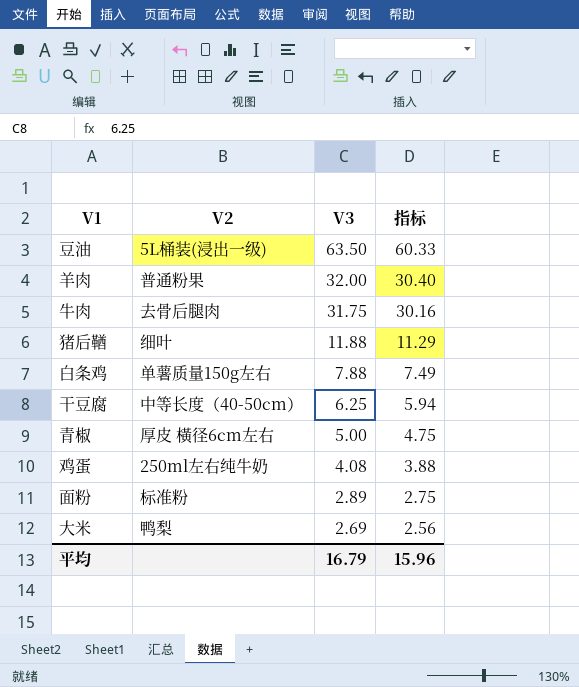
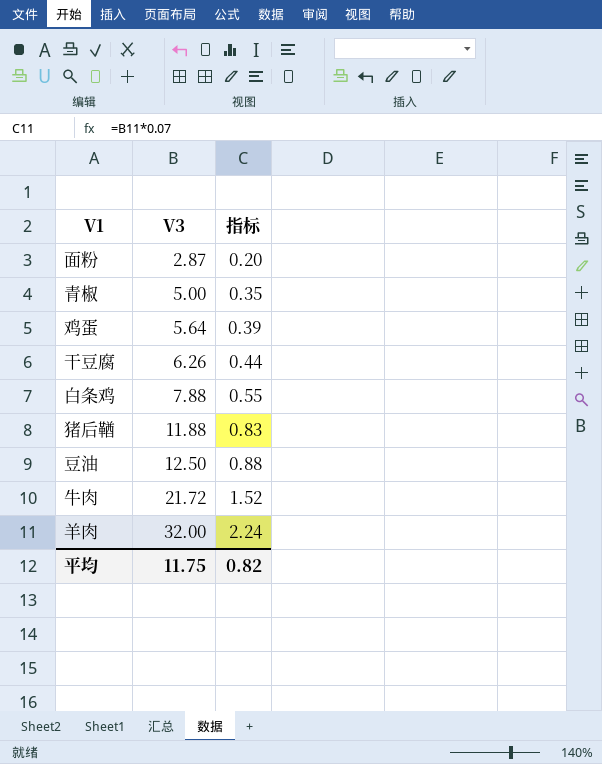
row order: V3 descending -> V3 ascending
column V2 | position: 2 -> none
column 指标 | formula: [V3] * 0.95 -> [V3] * 0.07
row 大米: 鸭梨 | 2.69 | 2.56 -> none
面粉 | V3: 2.89 -> 2.87
鸡蛋 | V3: 4.08 -> 5.64
干豆腐 | V3: 6.25 -> 6.26
豆油 | V3: 63.50 -> 12.50
牛肉 | V3: 31.75 -> 21.72
平均 | V3: 16.79 -> 11.75
平均 | 指标: 15.96 -> 0.82

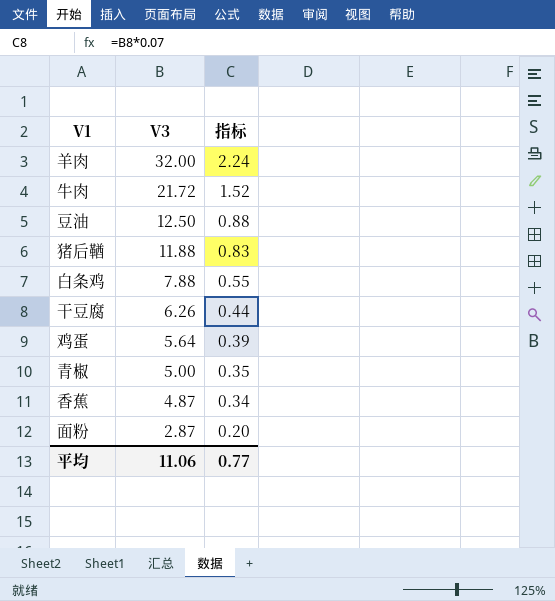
row order: V3 ascending -> V3 descending
row 香蕉: none -> 4.87 | 0.34
平均 | V3: 11.75 -> 11.06
平均 | 指标: 0.82 -> 0.77

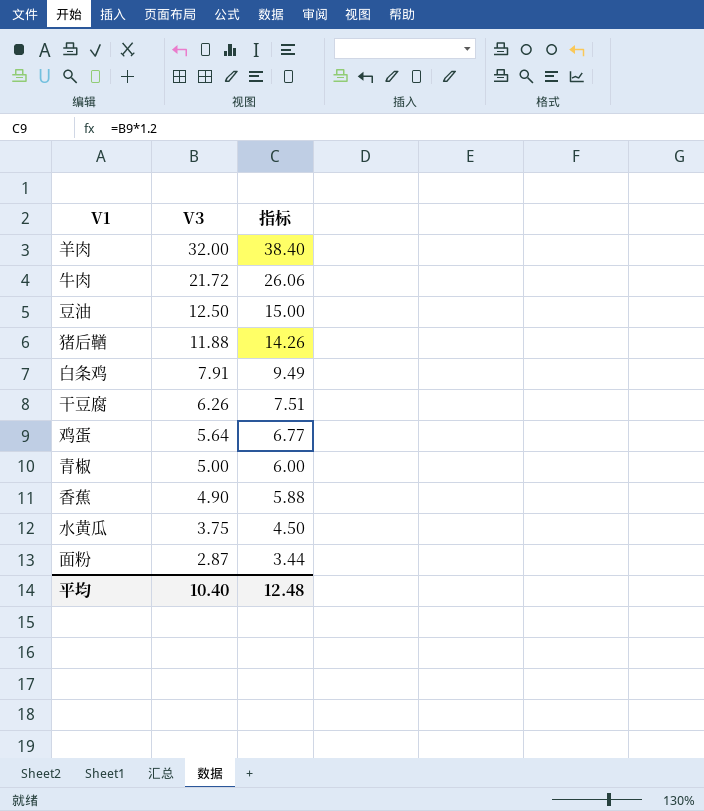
column 指标 | formula: [V3] * 0.07 -> [V3] * 1.2
白条鸡 | V3: 7.88 -> 7.91
香蕉 | V3: 4.87 -> 4.90
row 水黄瓜: none -> 3.75 | 4.50
平均 | V3: 11.06 -> 10.40
平均 | 指标: 0.77 -> 12.48

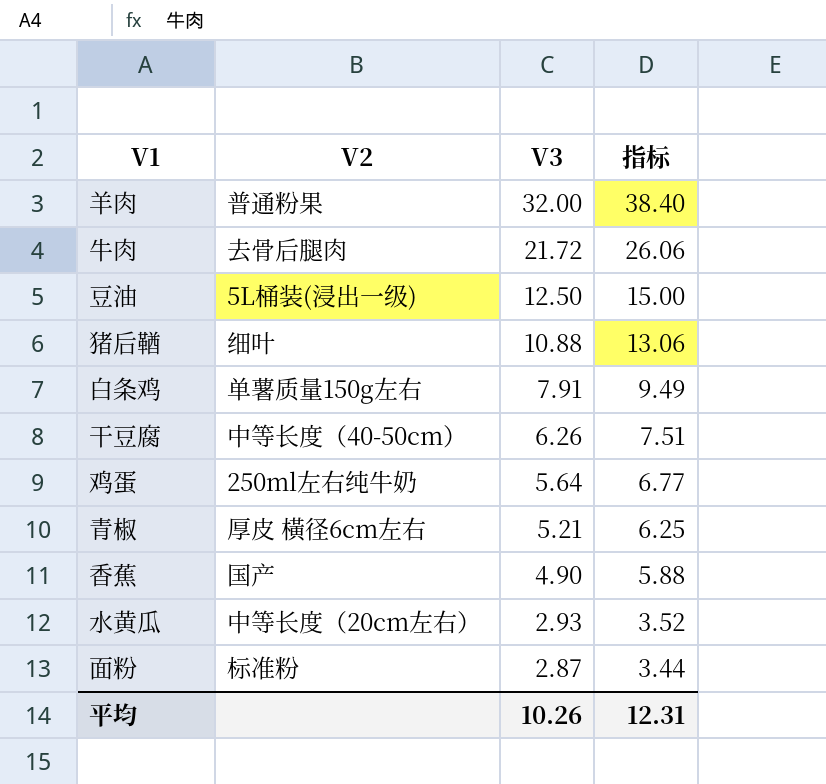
column V2 | position: none -> 2
猪后鞧 | V3: 11.88 -> 10.88
猪后鞧 | 指标: 14.26 -> 13.06
青椒 | V3: 5.00 -> 5.21
青椒 | 指标: 6.00 -> 6.25
水黄瓜 | V3: 3.75 -> 2.93
水黄瓜 | 指标: 4.50 -> 3.52
平均 | V3: 10.40 -> 10.26
平均 | 指标: 12.48 -> 12.31

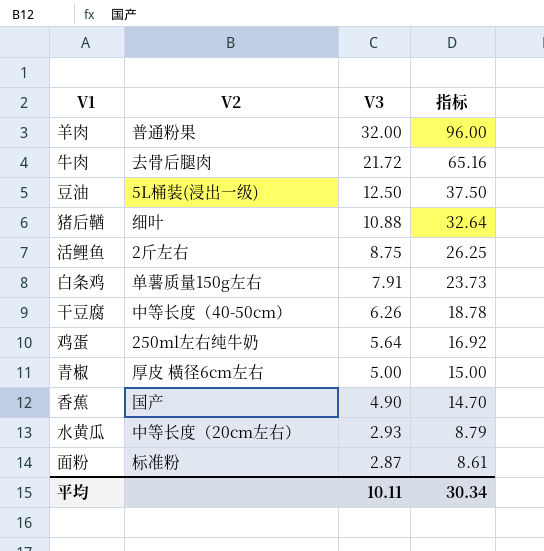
column 指标 | formula: [V3] * 1.2 -> [V3] * 3
row 活鲤鱼: none -> 2斤左右 | 8.75 | 26.25
青椒 | V3: 5.21 -> 5.00
平均 | V3: 10.26 -> 10.11
平均 | 指标: 12.31 -> 30.34

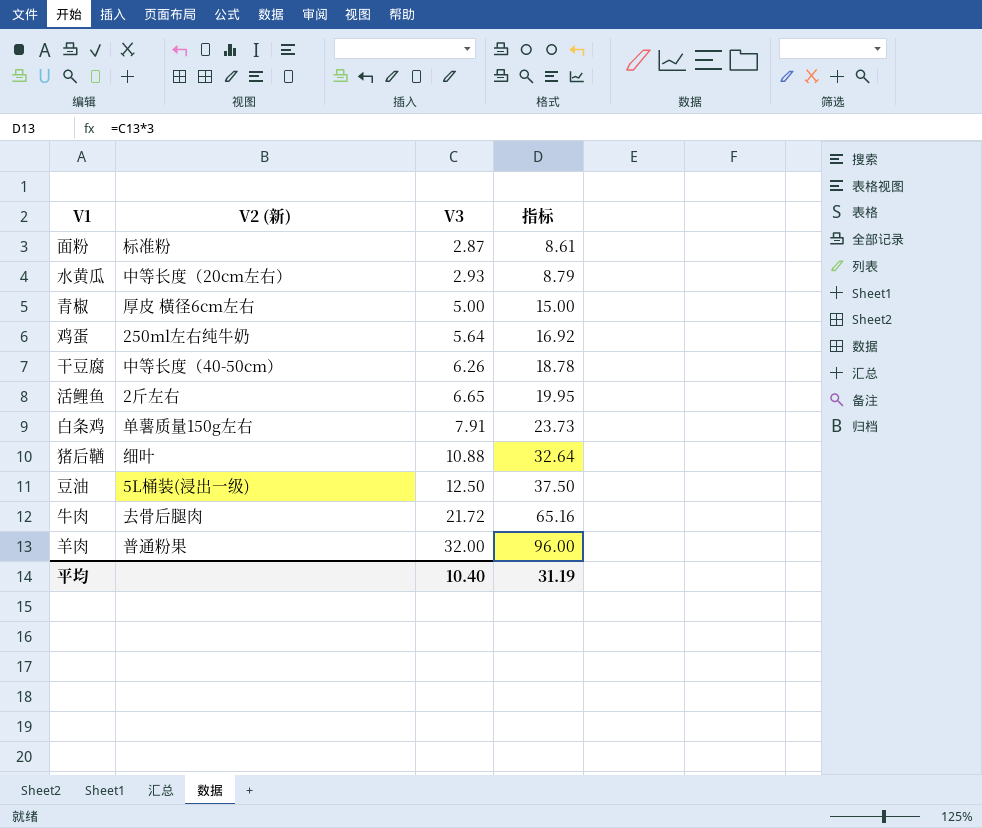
row order: V3 descending -> V3 ascending
column name: V2 -> V2 (新)
row 香蕉: 国产 | 4.90 | 14.70 -> none
活鲤鱼 | V3: 8.75 -> 6.65
活鲤鱼 | 指标: 26.25 -> 19.95
平均 | V3: 10.11 -> 10.40
平均 | 指标: 30.34 -> 31.19

